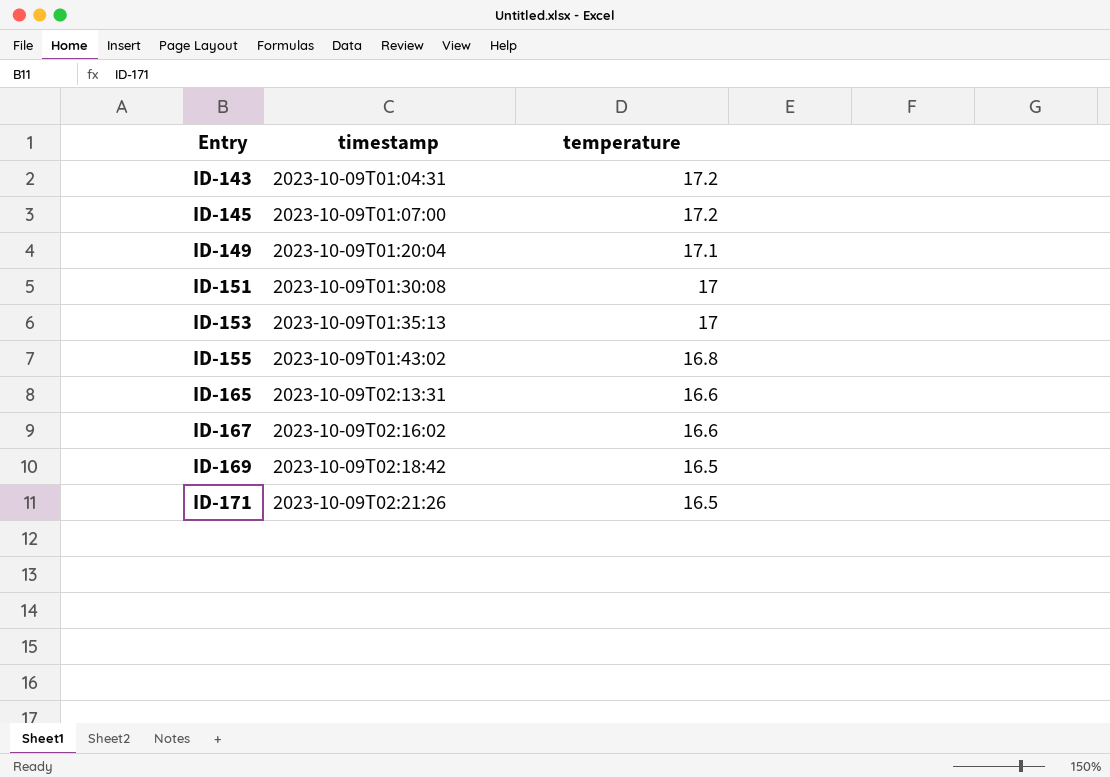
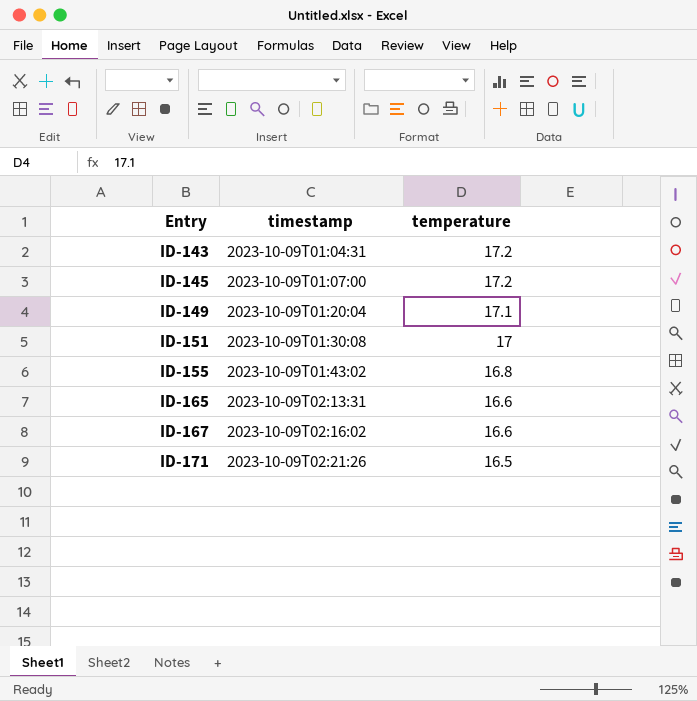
row ID-153: 2023-10-09T01:35:13 | 17 -> none
row ID-169: 2023-10-09T02:18:42 | 16.5 -> none

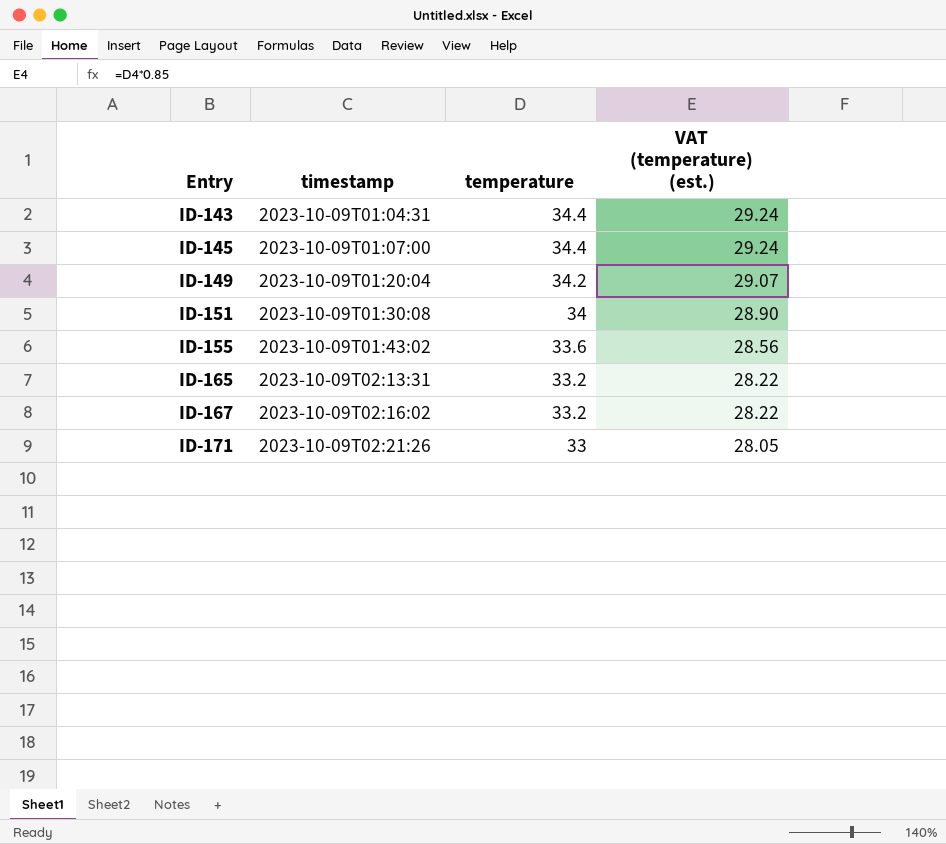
column VAT (temperature) (est.) | formula: none -> [temperature] * 0.85
ID-143 | temperature: 17.2 -> 34.4
ID-145 | temperature: 17.2 -> 34.4
ID-149 | temperature: 17.1 -> 34.2
ID-151 | temperature: 17 -> 34
ID-155 | temperature: 16.8 -> 33.6
ID-165 | temperature: 16.6 -> 33.2
ID-167 | temperature: 16.6 -> 33.2
ID-171 | temperature: 16.5 -> 33

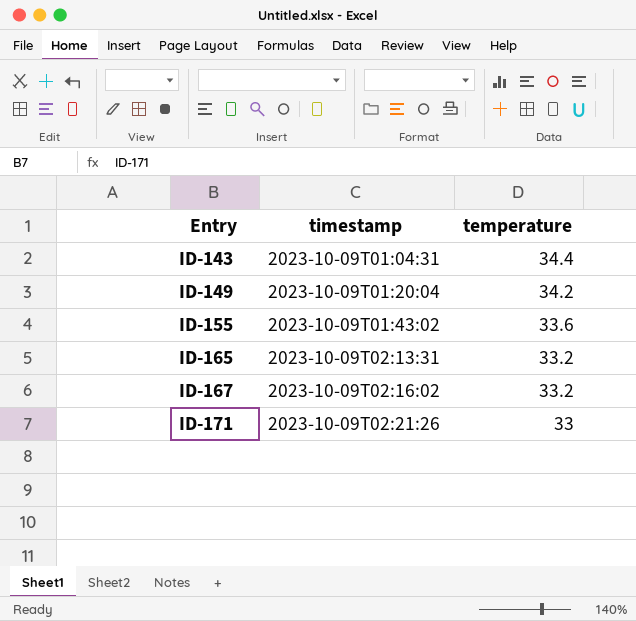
column VAT (temperature) (est.) | formula: [temperature] * 0.85 -> none
row ID-145: 2023-10-09T01:07:00 | 34.4 | 29.24 -> none
row ID-151: 2023-10-09T01:30:08 | 34 | 28.90 -> none

